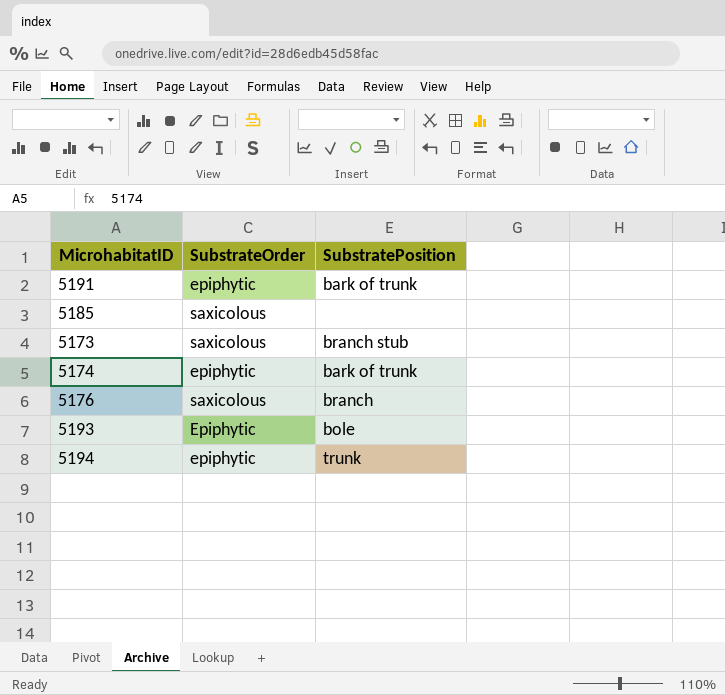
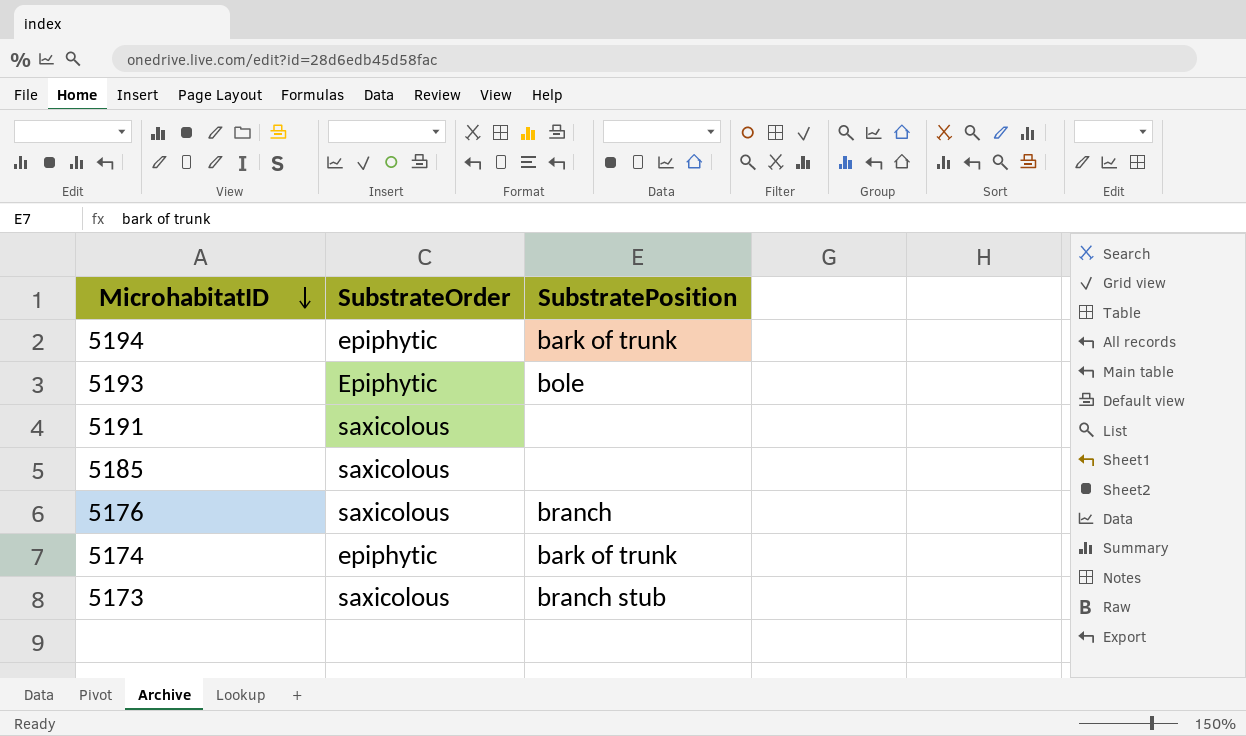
row order: none -> MicrohabitatID descending
5194 | SubstratePosition: trunk -> bark of trunk
5191 | SubstrateOrder: epiphytic -> saxicolous
5191 | SubstratePosition: bark of trunk -> none

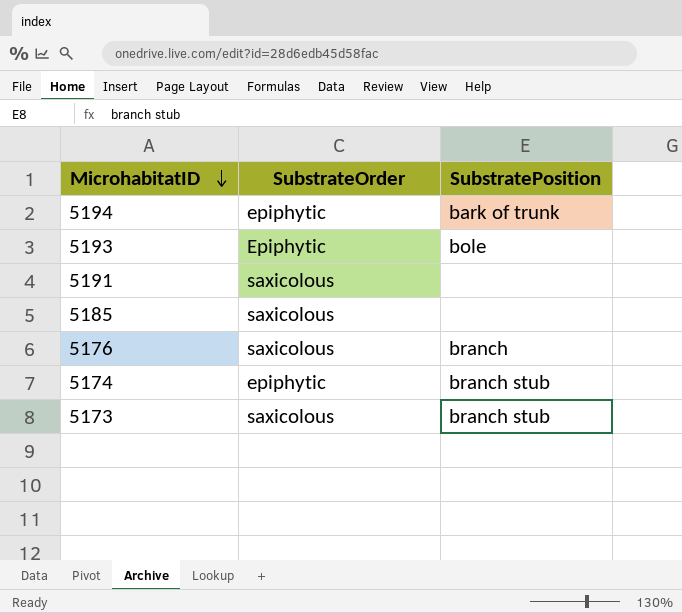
5174 | SubstratePosition: bark of trunk -> branch stub

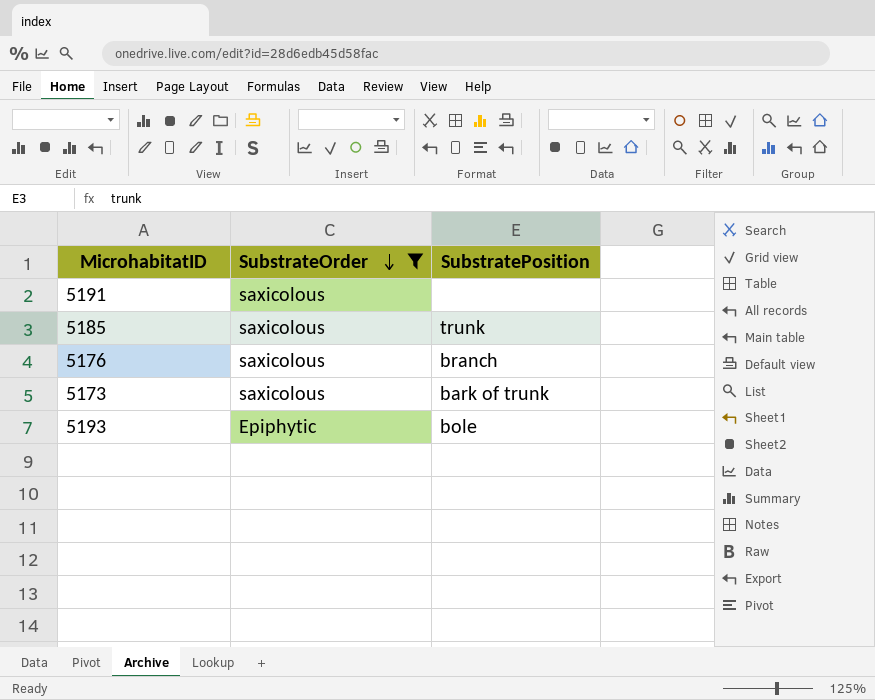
filter: none -> SubstrateOrder != epiphytic
row order: MicrohabitatID descending -> SubstrateOrder descending
5185 | SubstratePosition: none -> trunk
5173 | SubstratePosition: branch stub -> bark of trunk

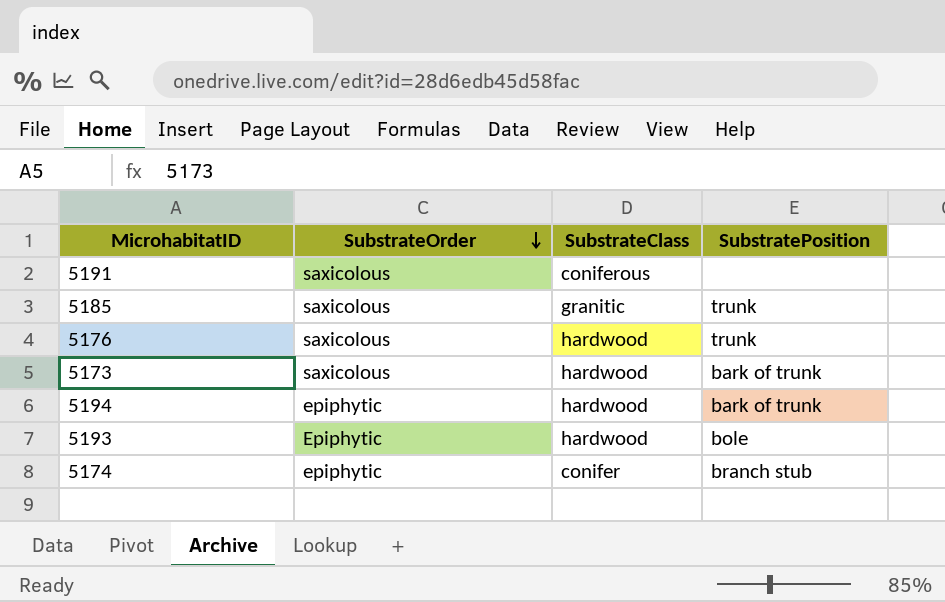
filter: SubstrateOrder != epiphytic -> none
column SubstrateClass | position: none -> 3
5176 | SubstratePosition: branch -> trunk

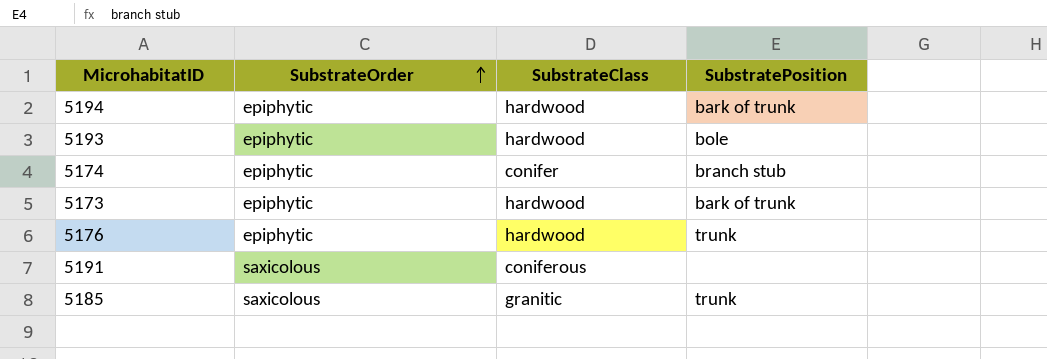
row order: SubstrateOrder descending -> SubstrateOrder ascending
5193 | SubstrateOrder: Epiphytic -> epiphytic
5173 | SubstrateOrder: saxicolous -> epiphytic
5176 | SubstrateOrder: saxicolous -> epiphytic

